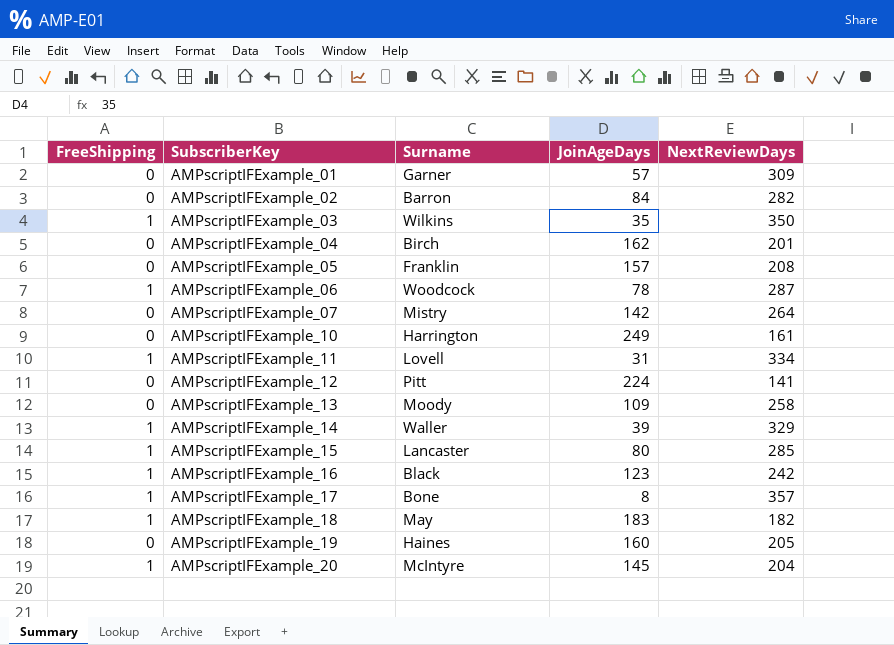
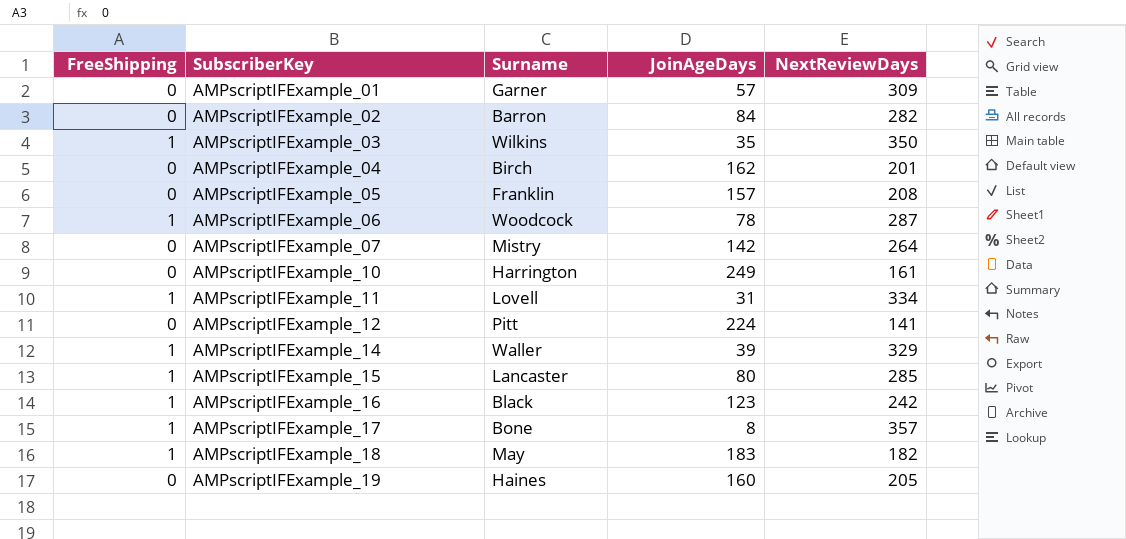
row AMPscriptIFExample_13: 0 | Moody | 109 | 258 -> none
row AMPscriptIFExample_20: 1 | McIntyre | 145 | 204 -> none

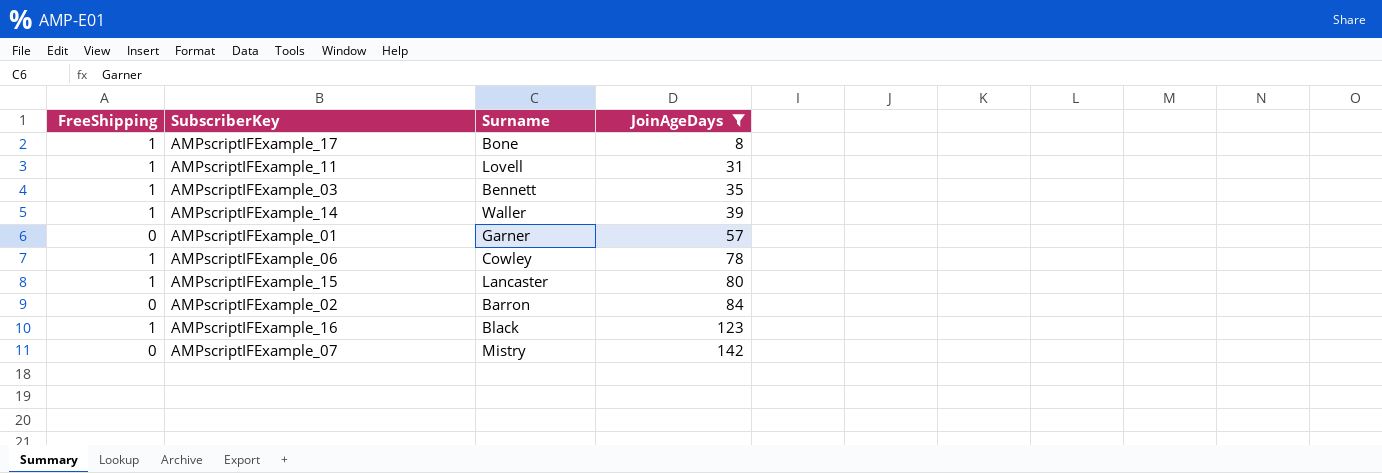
filter: none -> JoinAgeDays <= 142
row order: SubscriberKey ascending -> JoinAgeDays ascending
column NextReviewDays | position: 5 -> none
AMPscriptIFExample_03 | Surname: Wilkins -> Bennett
AMPscriptIFExample_06 | Surname: Woodcock -> Cowley

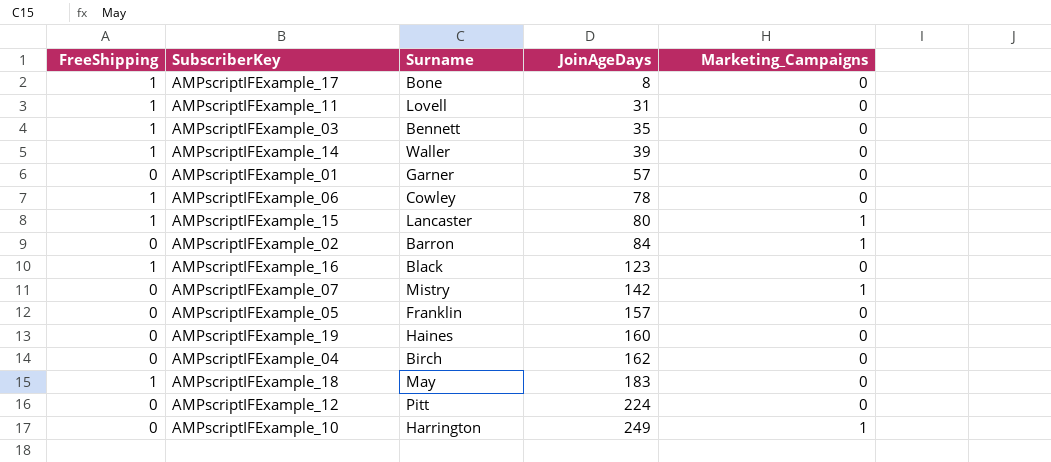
filter: JoinAgeDays <= 142 -> none
column Marketing_Campaigns | position: none -> 5

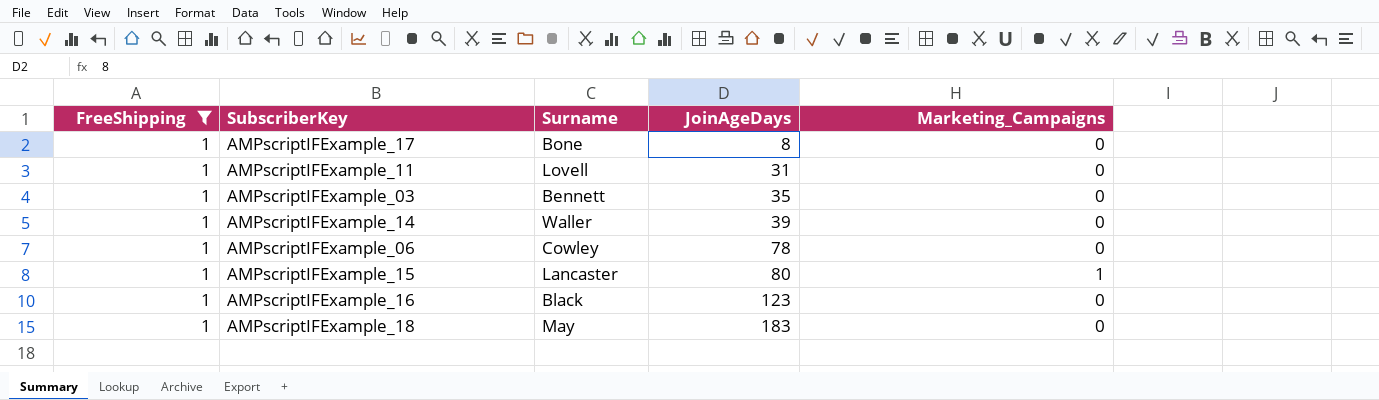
filter: none -> FreeShipping = 1

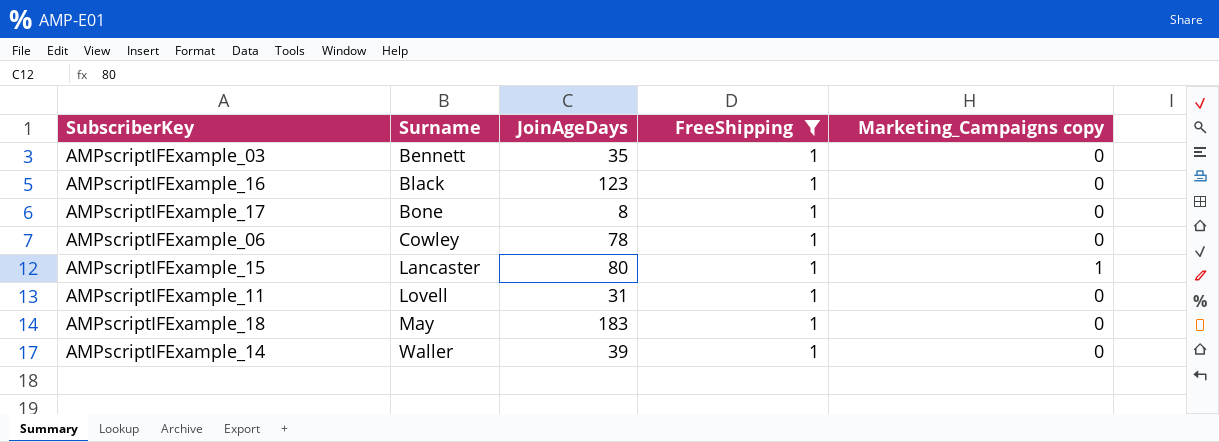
row order: JoinAgeDays ascending -> Surname ascending
column FreeShipping | position: 1 -> 4
column name: Marketing_Campaigns -> Marketing_Campaigns copy

